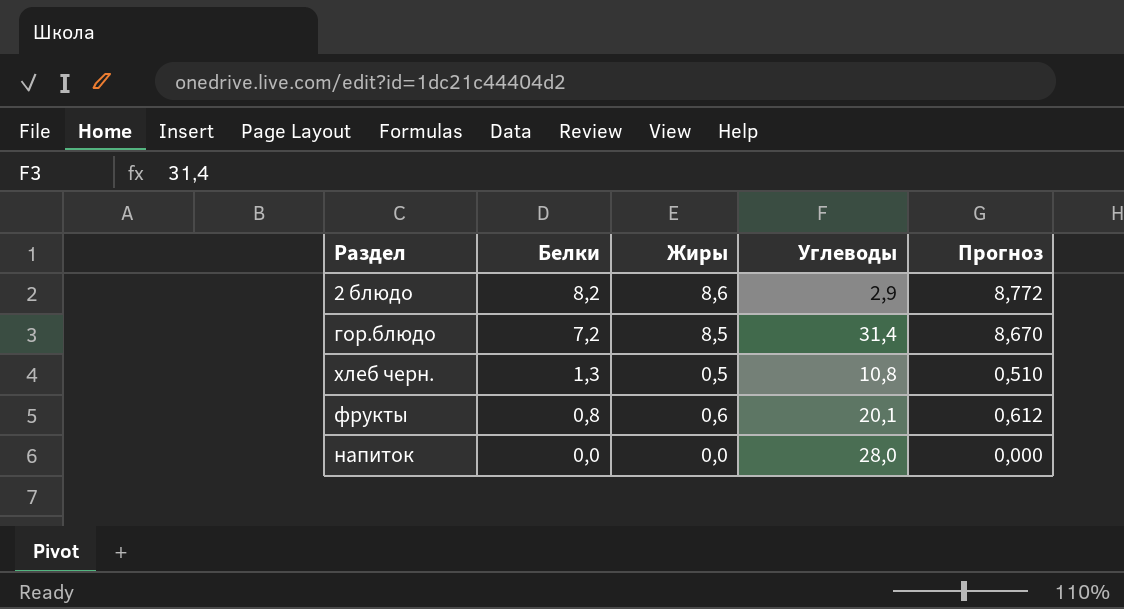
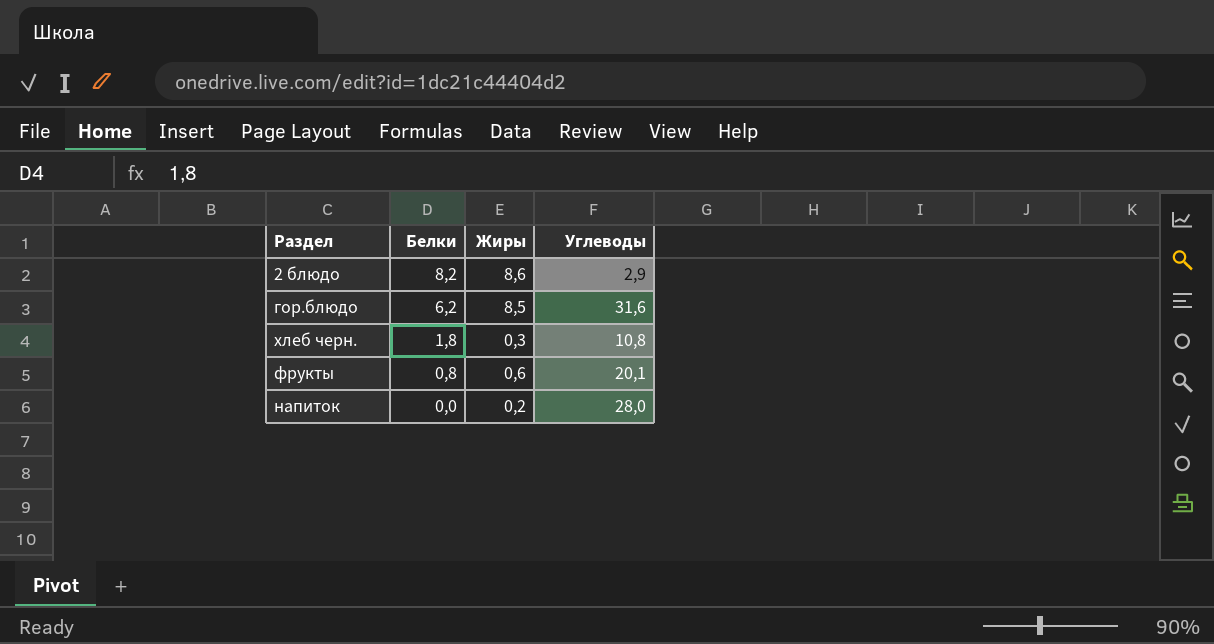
column Прогноз | formula: [Жиры] * 1,02 -> none
гор.блюдо | Белки: 7,2 -> 6,2
гор.блюдо | Углеводы: 31,4 -> 31,6
хлеб черн. | Белки: 1,3 -> 1,8
хлеб черн. | Жиры: 0,5 -> 0,3
напиток | Жиры: 0,0 -> 0,2

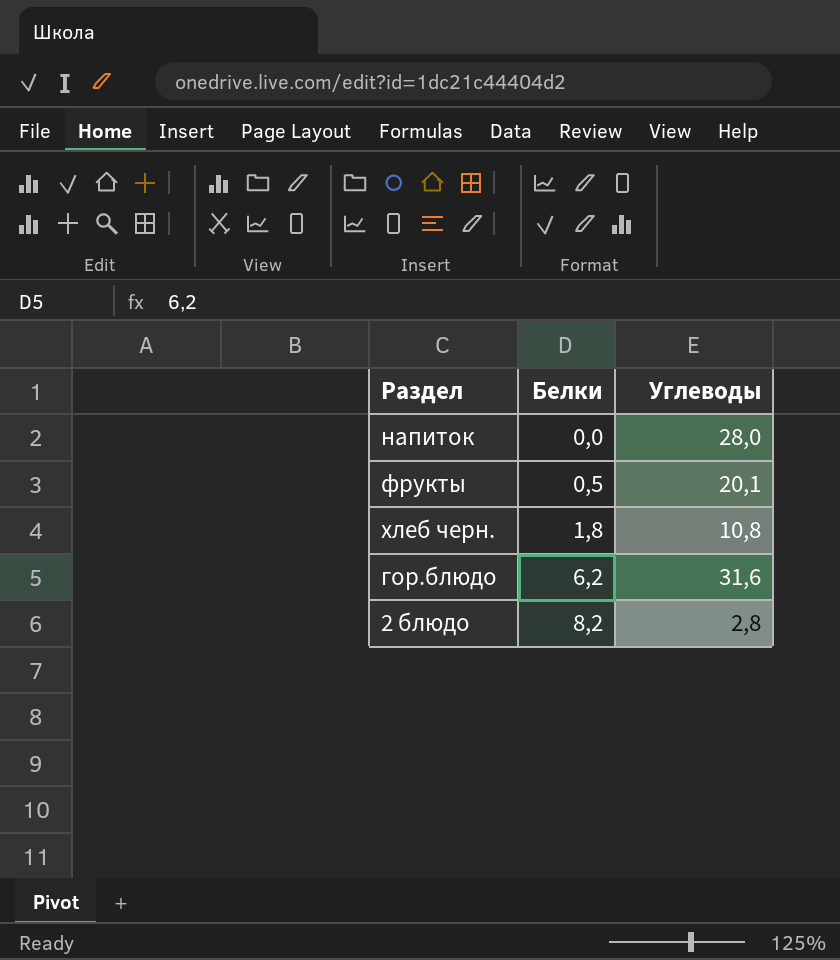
row order: Белки descending -> Белки ascending
column Жиры | position: 3 -> none
фрукты | Белки: 0,8 -> 0,5
2 блюдо | Углеводы: 2,9 -> 2,8

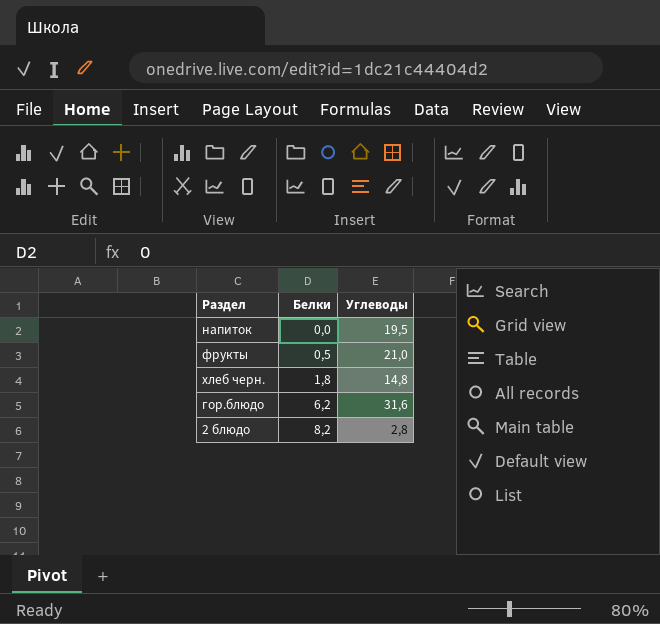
напиток | Углеводы: 28,0 -> 19,5
фрукты | Углеводы: 20,1 -> 21,0
хлеб черн. | Углеводы: 10,8 -> 14,8

